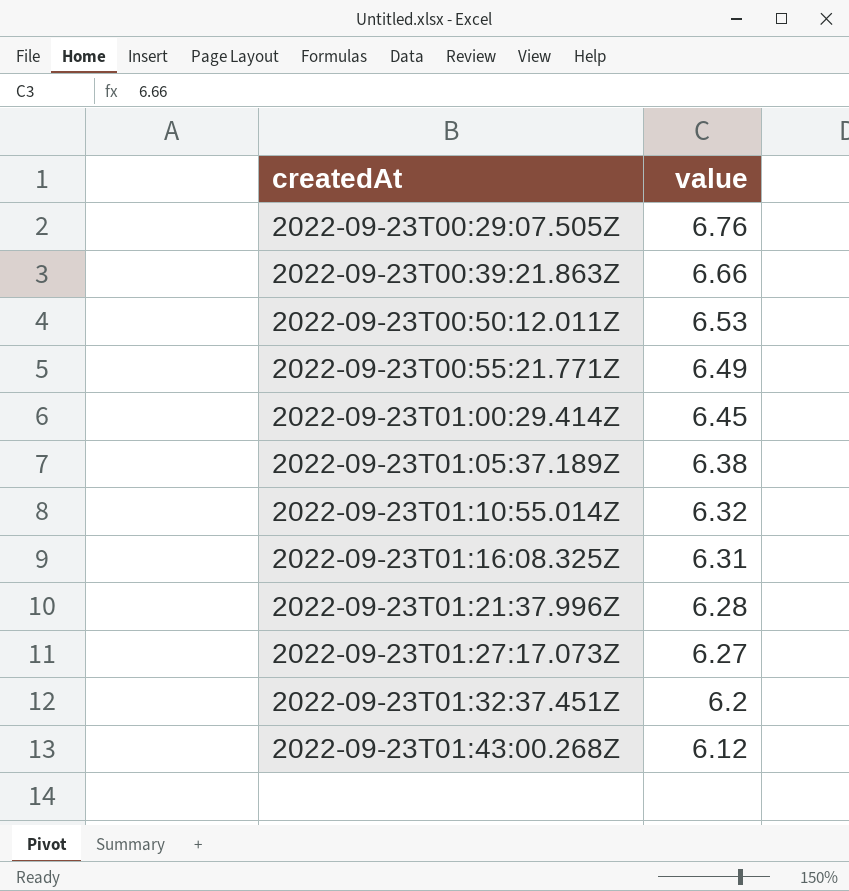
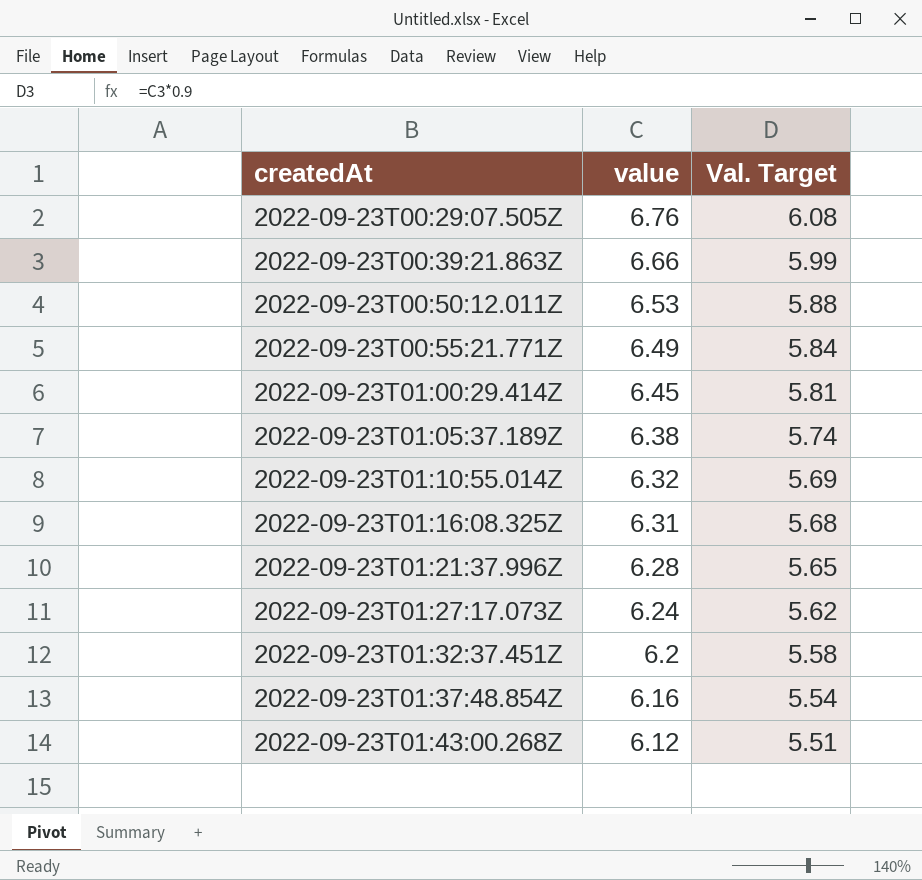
column Val. Target | formula: none -> [value] * 0.9
2022-09-23T01:27:17.073Z | value: 6.27 -> 6.24
row 2022-09-23T01:37:48.854Z: none -> 6.16 | 5.54

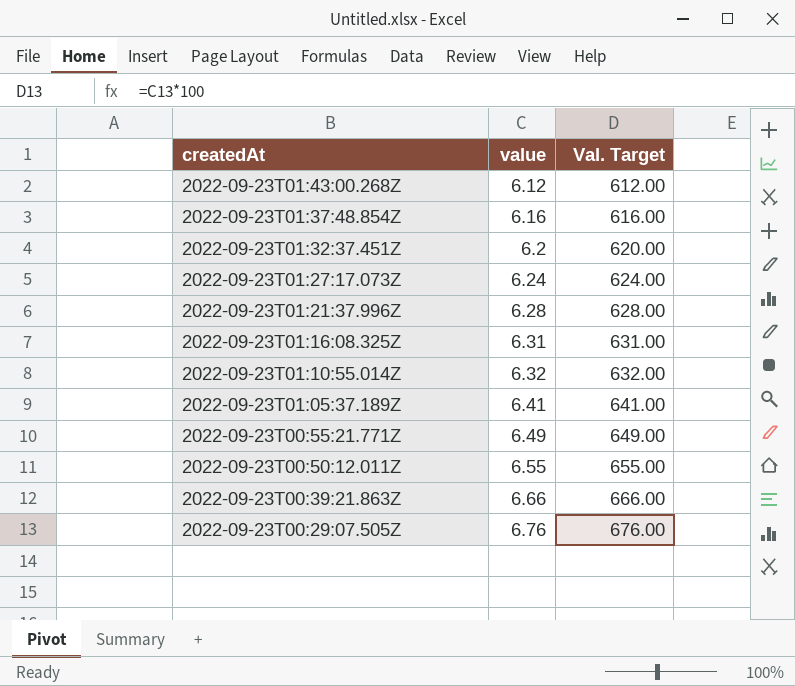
row order: createdAt ascending -> createdAt descending
column Val. Target | formula: [value] * 0.9 -> [value] * 100
row 2022-09-23T01:00:29.414Z: 6.45 | 5.81 -> none
2022-09-23T01:05:37.189Z | value: 6.38 -> 6.41
2022-09-23T00:50:12.011Z | value: 6.53 -> 6.55

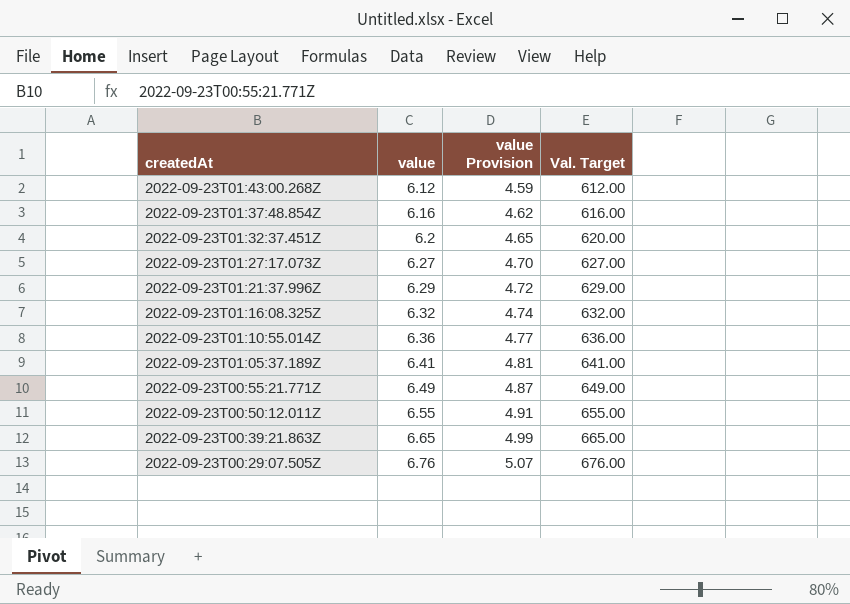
column value Provision | formula: none -> [value] * 0.75
2022-09-23T01:27:17.073Z | value: 6.24 -> 6.27
2022-09-23T01:27:17.073Z | Val. Target: 624.00 -> 627.00
2022-09-23T01:21:37.996Z | value: 6.28 -> 6.29
2022-09-23T01:21:37.996Z | Val. Target: 628.00 -> 629.00
2022-09-23T01:16:08.325Z | value: 6.31 -> 6.32
2022-09-23T01:16:08.325Z | Val. Target: 631.00 -> 632.00
2022-09-23T01:10:55.014Z | value: 6.32 -> 6.36
2022-09-23T01:10:55.014Z | Val. Target: 632.00 -> 636.00
2022-09-23T00:39:21.863Z | value: 6.66 -> 6.65
2022-09-23T00:39:21.863Z | Val. Target: 666.00 -> 665.00

